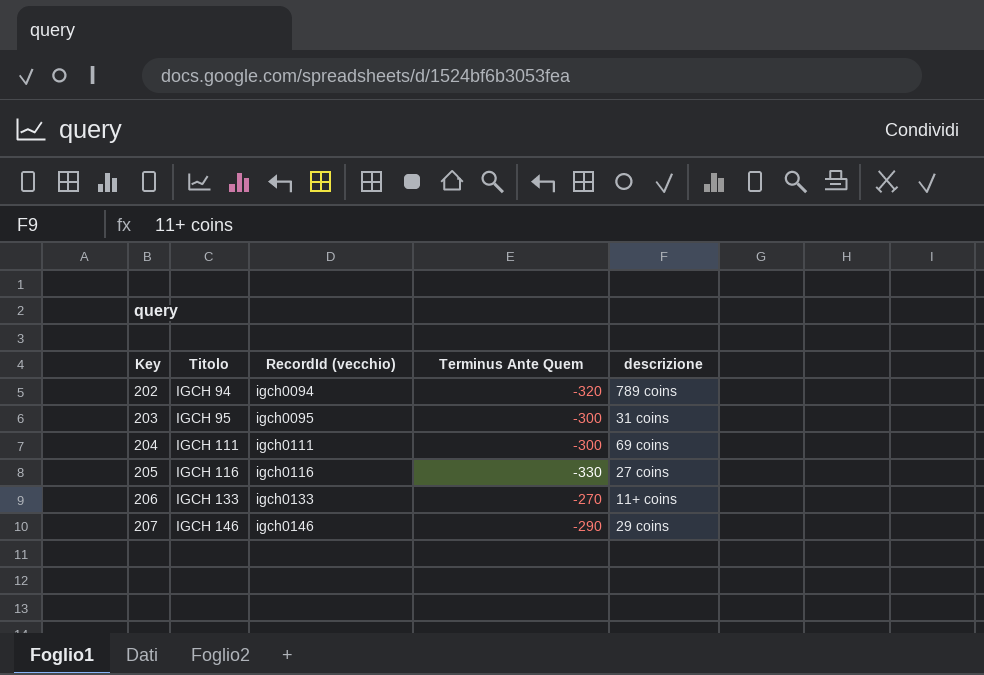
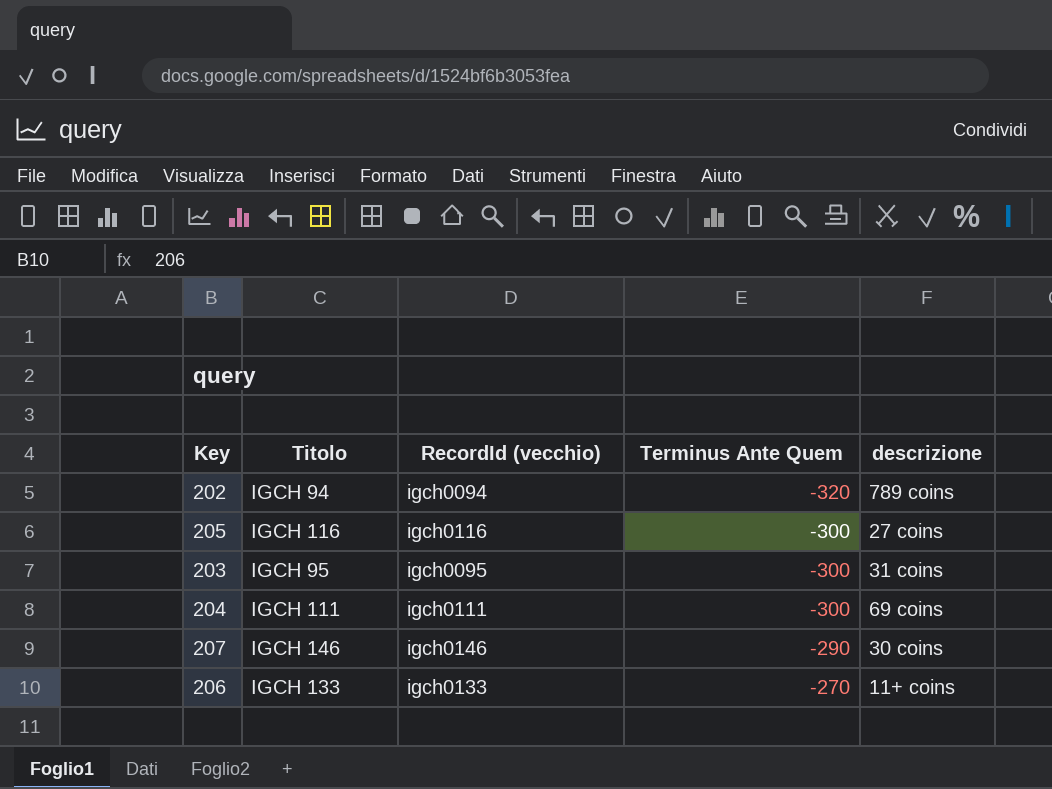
row order: Key ascending -> Terminus Ante Quem ascending
205 | Terminus Ante Quem: -330 -> -300
207 | descrizione: 29 coins -> 30 coins

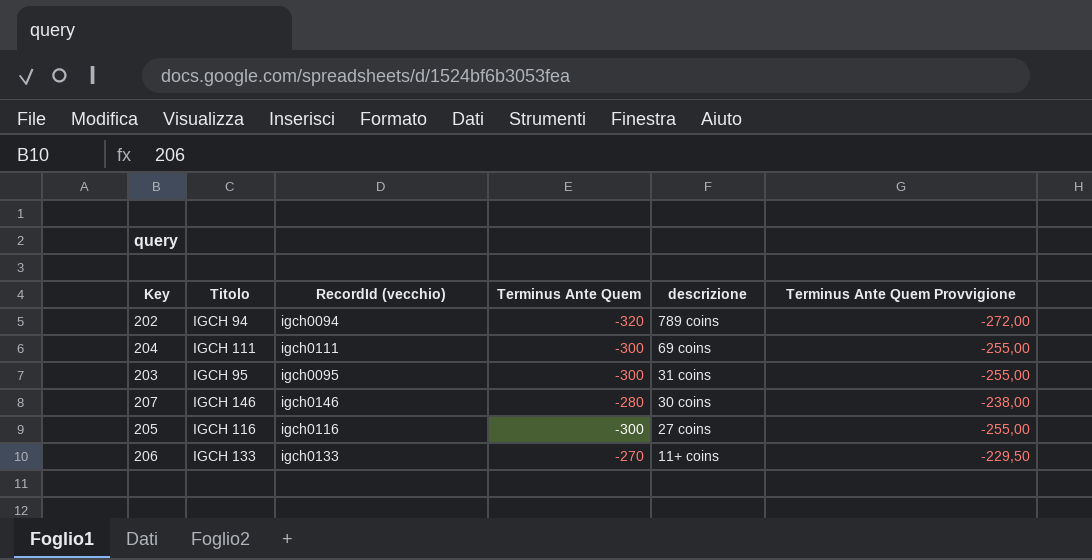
row order: Terminus Ante Quem ascending -> descrizione descending
column Terminus Ante Quem Provvigione | formula: none -> [Terminus Ante Quem] * 0,85
207 | Terminus Ante Quem: -290 -> -280

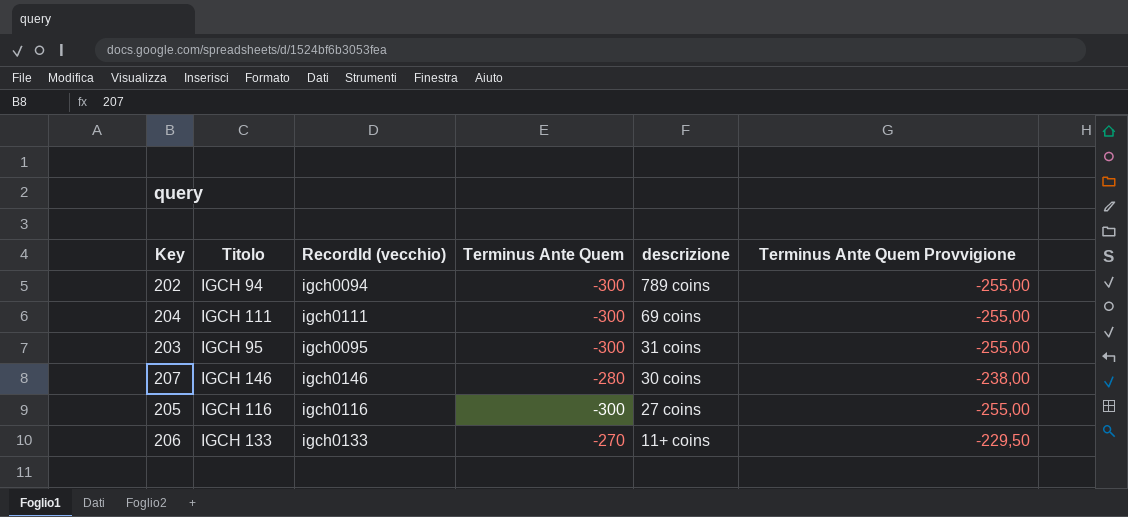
202 | Terminus Ante Quem: -320 -> -300
202 | Terminus Ante Quem Provvigione: -272,00 -> -255,00

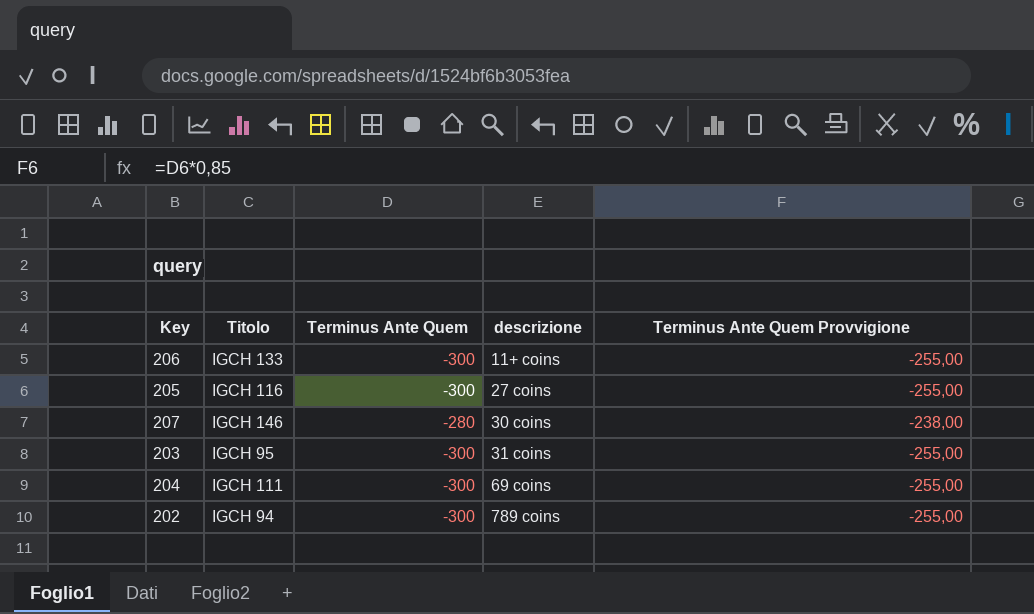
row order: descrizione descending -> descrizione ascending
column RecordId (vecchio) | position: 3 -> none
206 | Terminus Ante Quem: -270 -> -300
206 | Terminus Ante Quem Provvigione: -229,50 -> -255,00

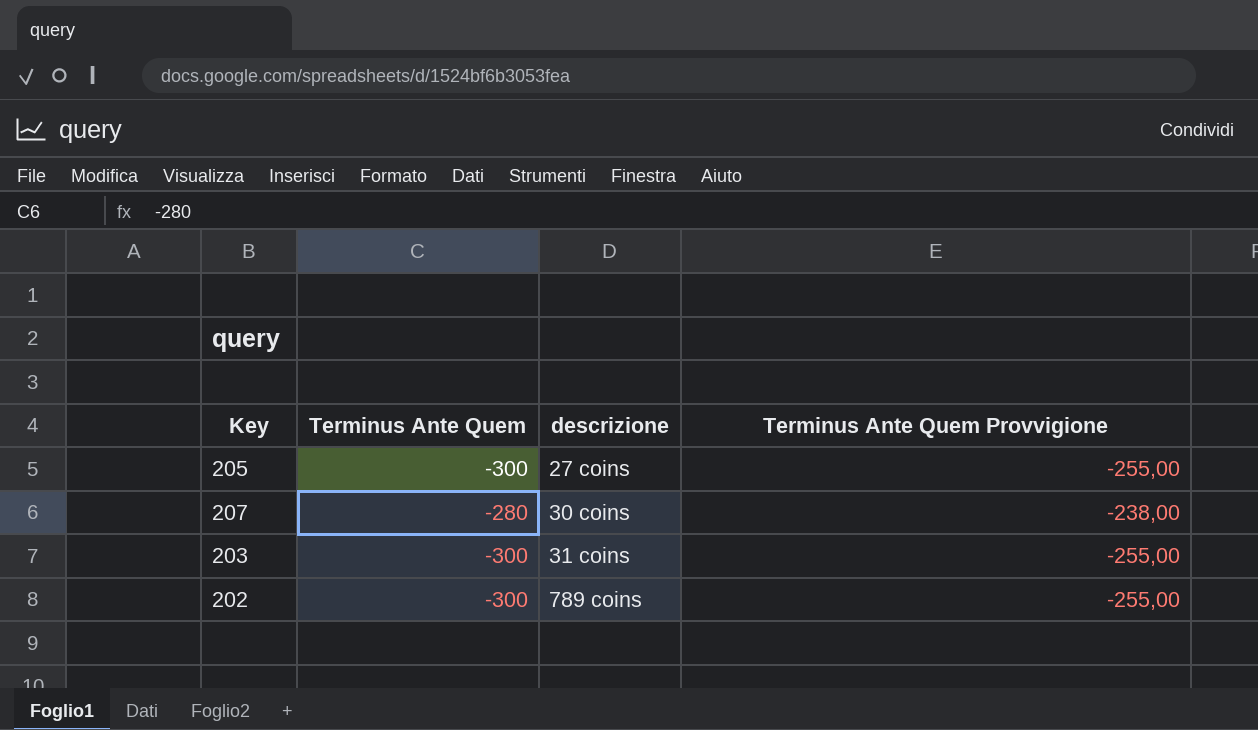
column Titolo | position: 2 -> none
row 206: IGCH 133 | -300 | 11+ coins | -255,00 -> none
row 204: IGCH 111 | -300 | 69 coins | -255,00 -> none

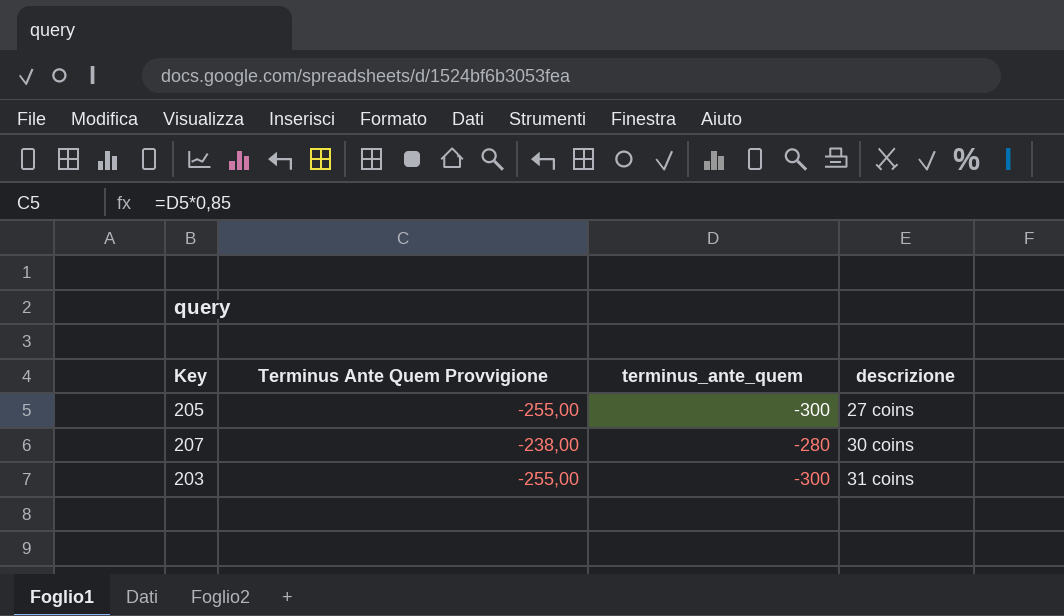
column Terminus Ante Quem Provvigione | position: 4 -> 2
column name: Terminus Ante Quem -> terminus_ante_quem
row 202: -300 | 789 coins | -255,00 -> none

